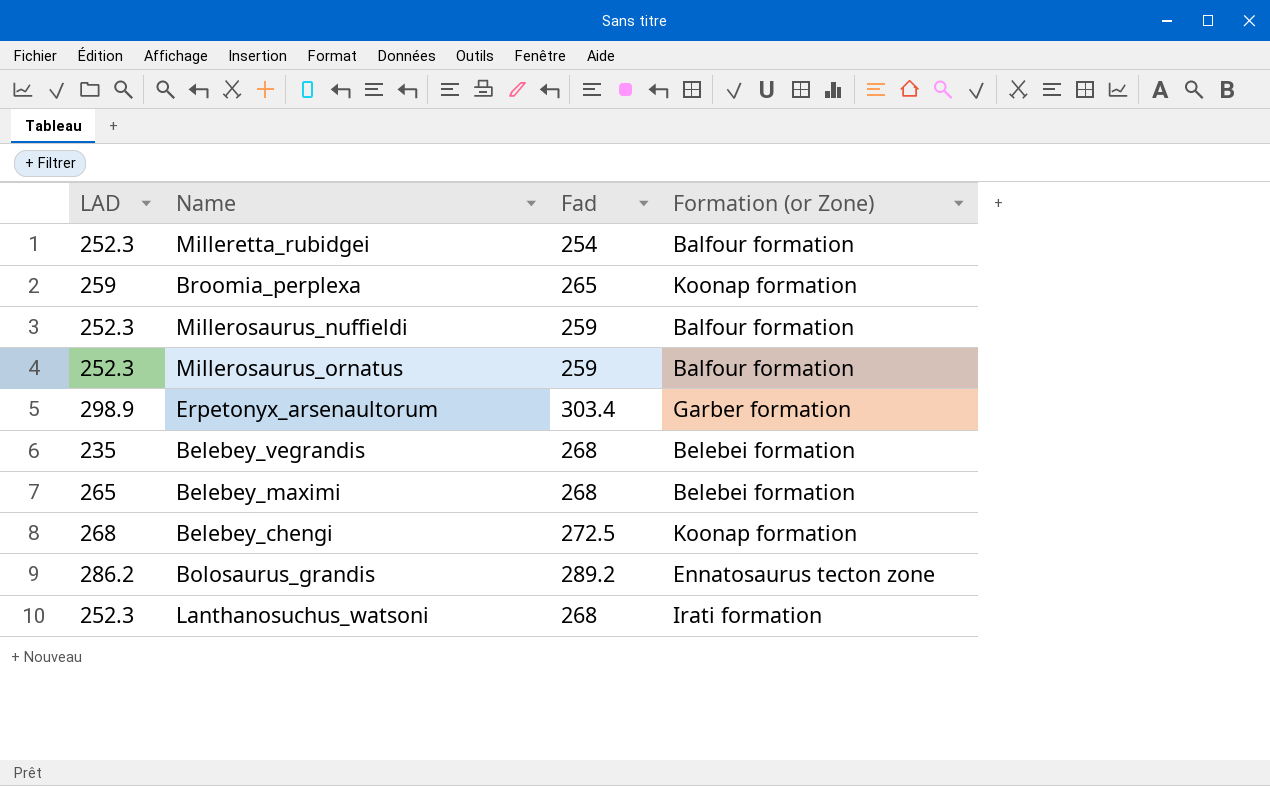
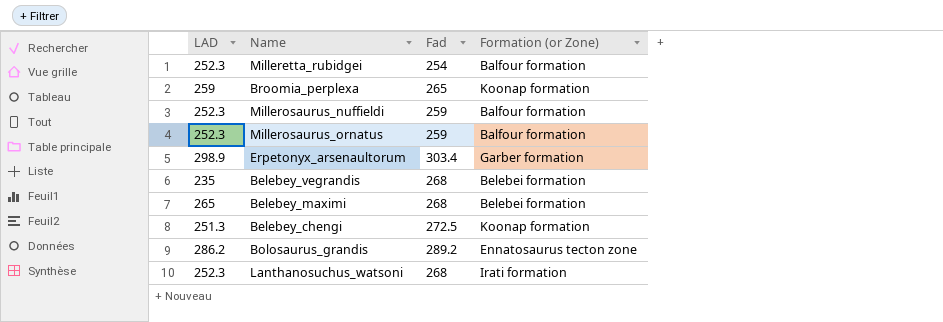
Belebey_chengi | LAD: 268 -> 251.3

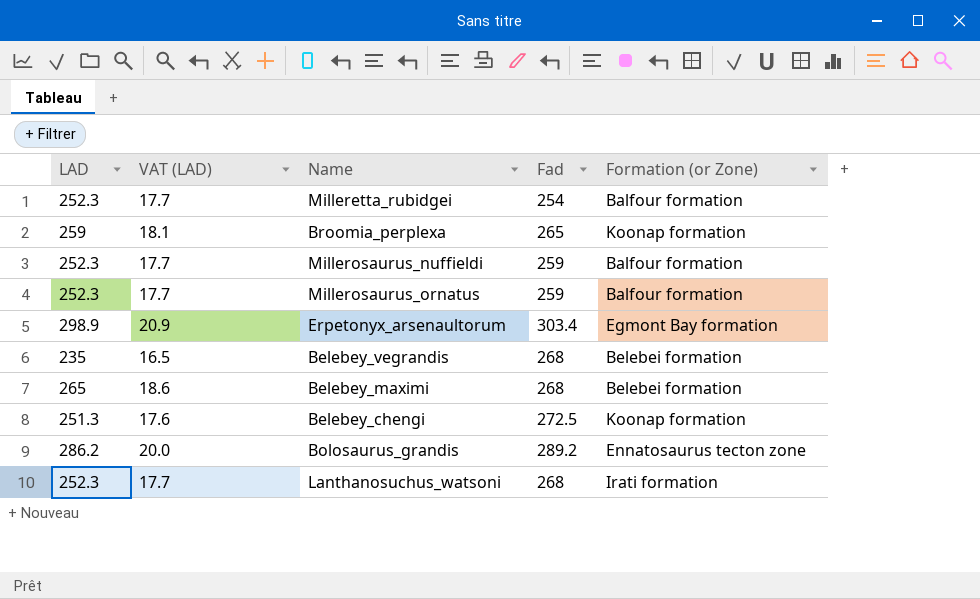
column VAT (LAD) | formula: none -> [LAD] * 0.07
Erpetonyx_arsenaultorum | Formation (or Zone): Garber formation -> Egmont Bay formation

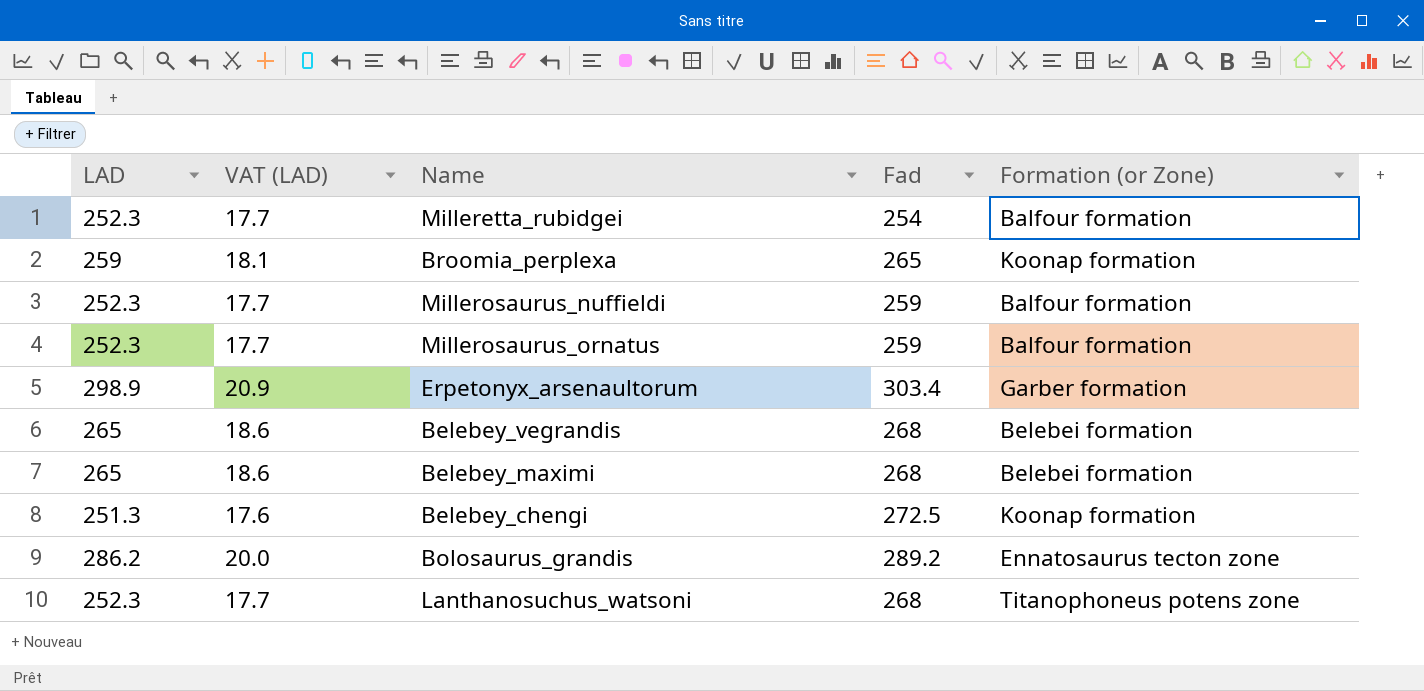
Erpetonyx_arsenaultorum | Formation (or Zone): Egmont Bay formation -> Garber formation
Belebey_vegrandis | LAD: 235 -> 265
Belebey_vegrandis | VAT (LAD): 16.5 -> 18.6
Lanthanosuchus_watsoni | Formation (or Zone): Irati formation -> Titanophoneus potens zone

